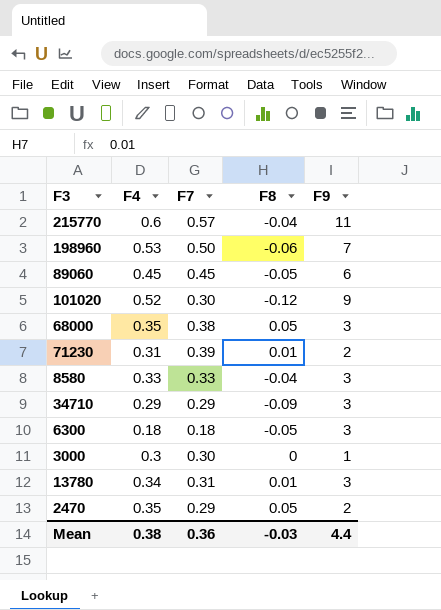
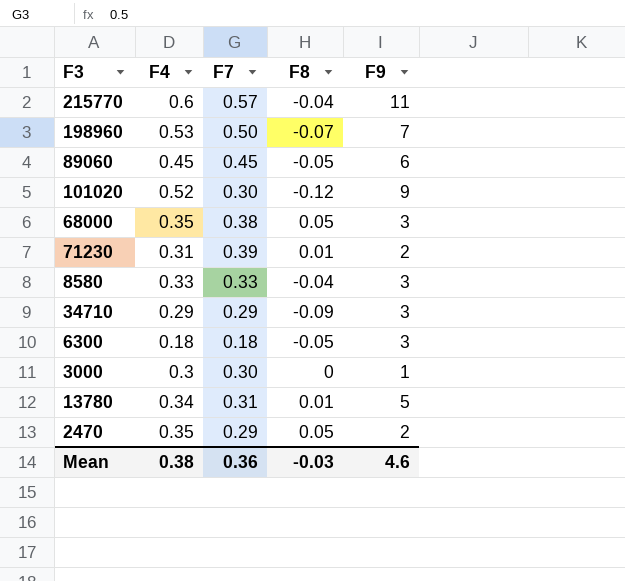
198960 | F8: -0.06 -> -0.07
13780 | F9: 3 -> 5
Mean | F9: 4.4 -> 4.6

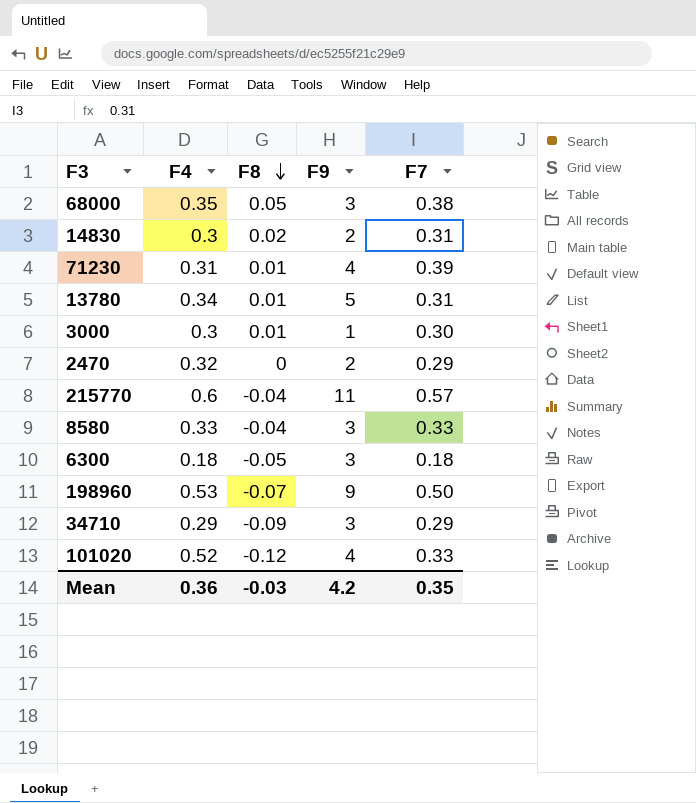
row order: none -> F8 descending
column F7 | position: 3 -> 5
row 89060: 0.45 | 0.45 | -0.05 | 6 -> none
row 14830: none -> 0.3 | 0.02 | 2 | 0.31
71230 | F9: 2 -> 4
3000 | F8: 0 -> 0.01
2470 | F4: 0.35 -> 0.32
2470 | F8: 0.05 -> 0
198960 | F9: 7 -> 9
101020 | F9: 9 -> 4
101020 | F7: 0.30 -> 0.33
Mean | F4: 0.38 -> 0.36
Mean | F9: 4.6 -> 4.2
Mean | F7: 0.36 -> 0.35

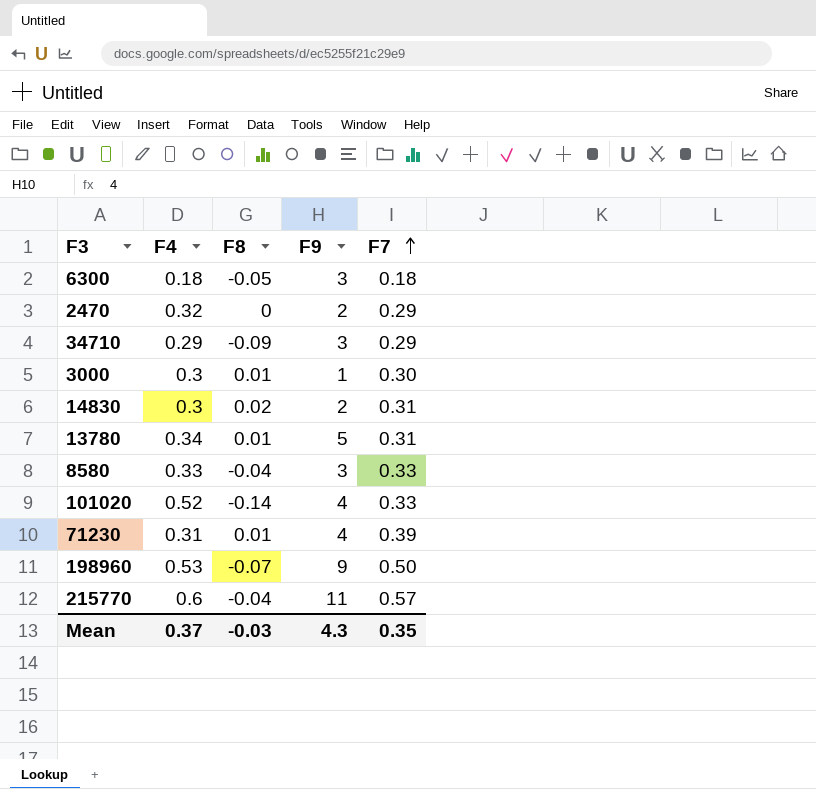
row order: F8 descending -> F7 ascending
row 68000: 0.35 | 0.05 | 3 | 0.38 -> none
101020 | F8: -0.12 -> -0.14
Mean | F4: 0.36 -> 0.37
Mean | F9: 4.2 -> 4.3

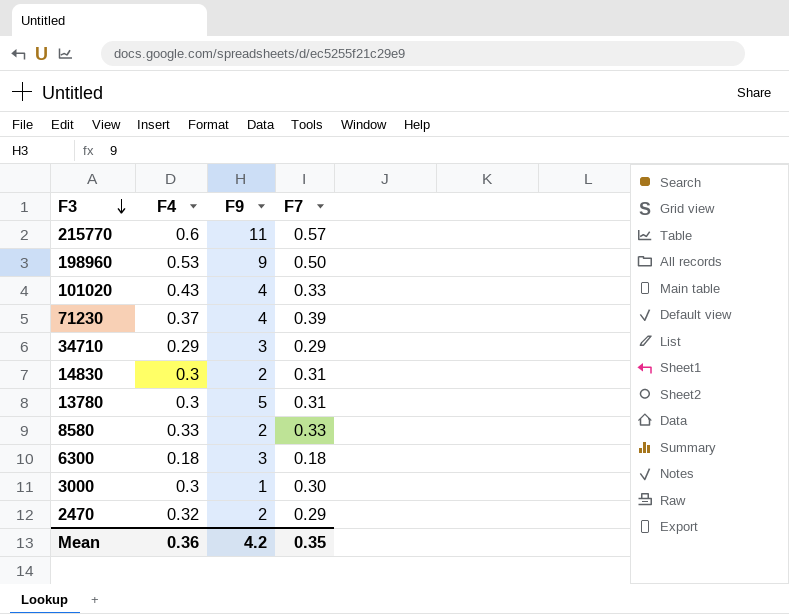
row order: F7 ascending -> F3 descending
column F8 | position: 3 -> none
101020 | F4: 0.52 -> 0.43
71230 | F4: 0.31 -> 0.37
13780 | F4: 0.34 -> 0.3
8580 | F9: 3 -> 2
Mean | F4: 0.37 -> 0.36
Mean | F9: 4.3 -> 4.2

